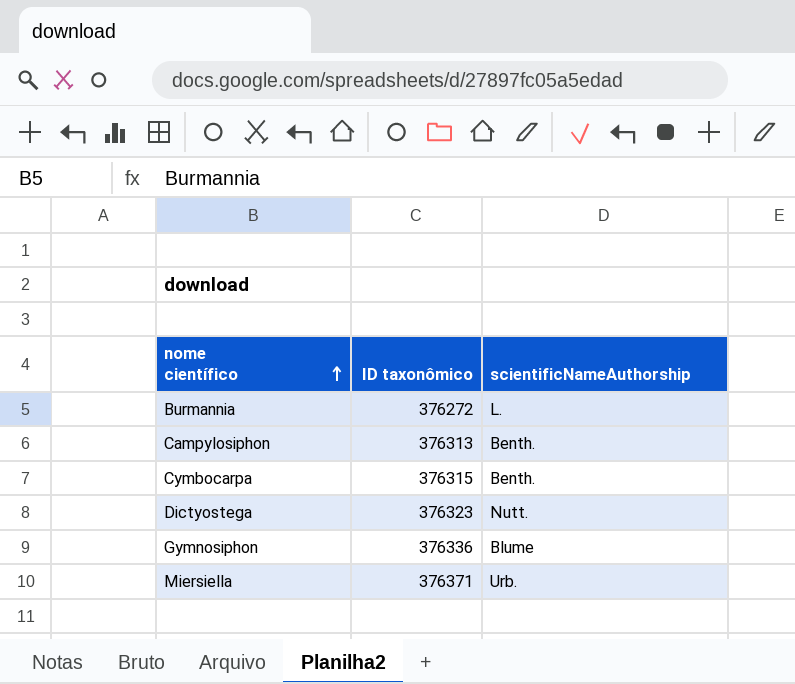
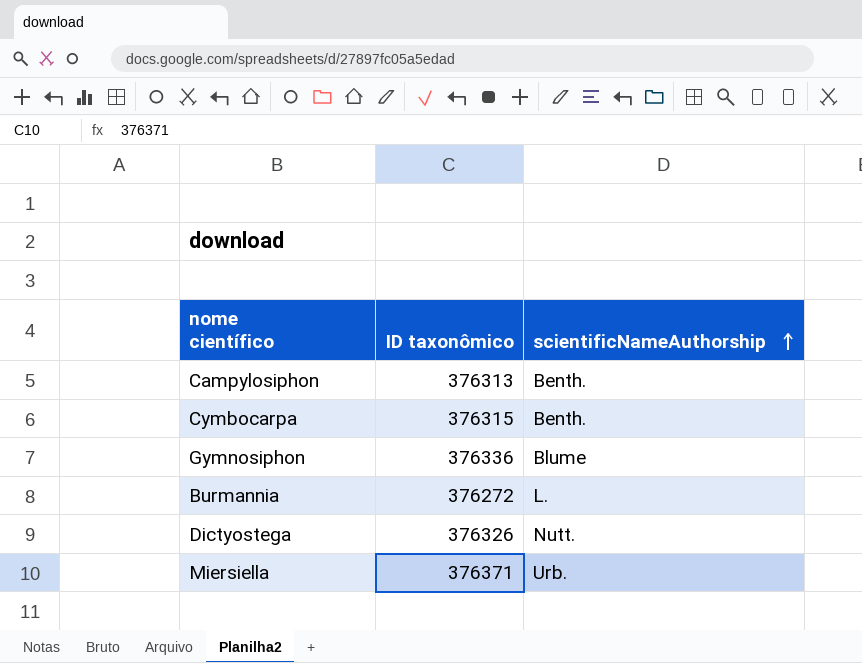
row order: nome científico ascending -> scientificNameAuthorship ascending
Dictyostega | ID taxonômico: 376323 -> 376326

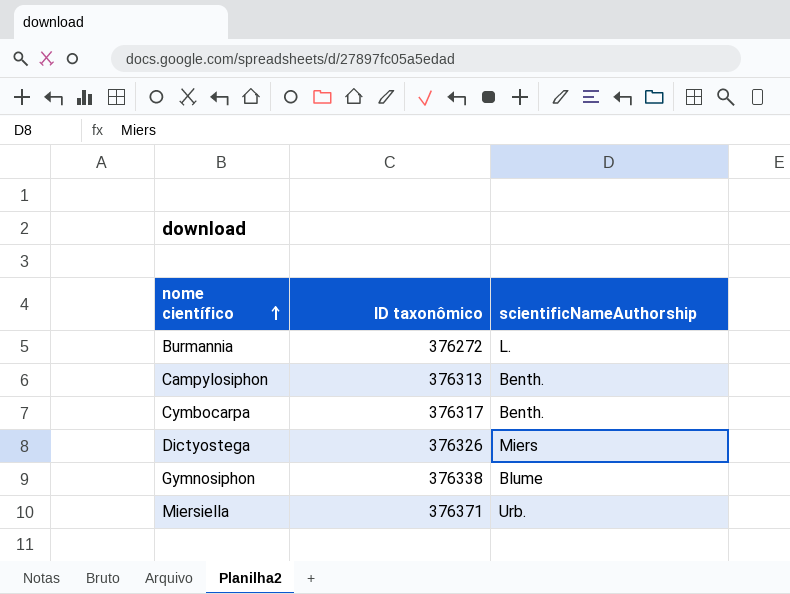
row order: scientificNameAuthorship ascending -> nome científico ascending
Cymbocarpa | ID taxonômico: 376315 -> 376317
Dictyostega | scientificNameAuthorship: Nutt. -> Miers
Gymnosiphon | ID taxonômico: 376336 -> 376338

